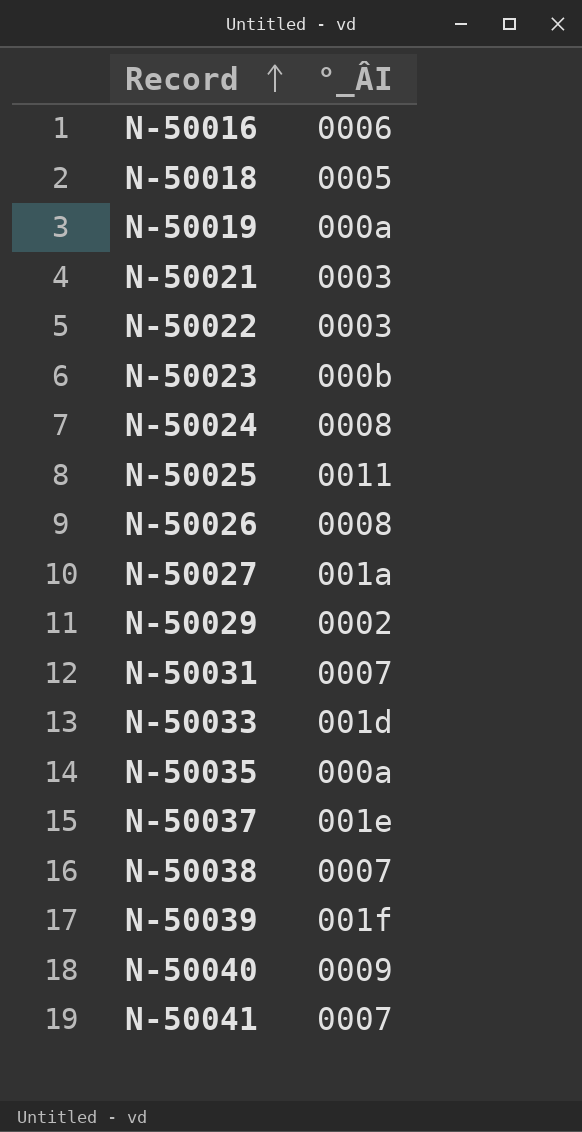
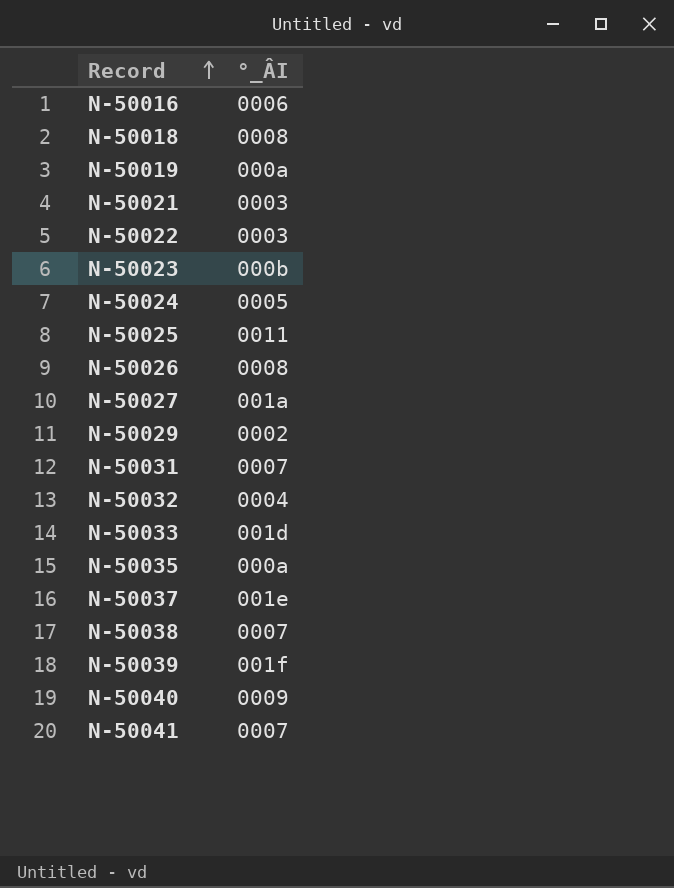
N-50018 | °_ÂI: 0005 -> 0008
N-50024 | °_ÂI: 0008 -> 0005
row N-50032: none -> 0004

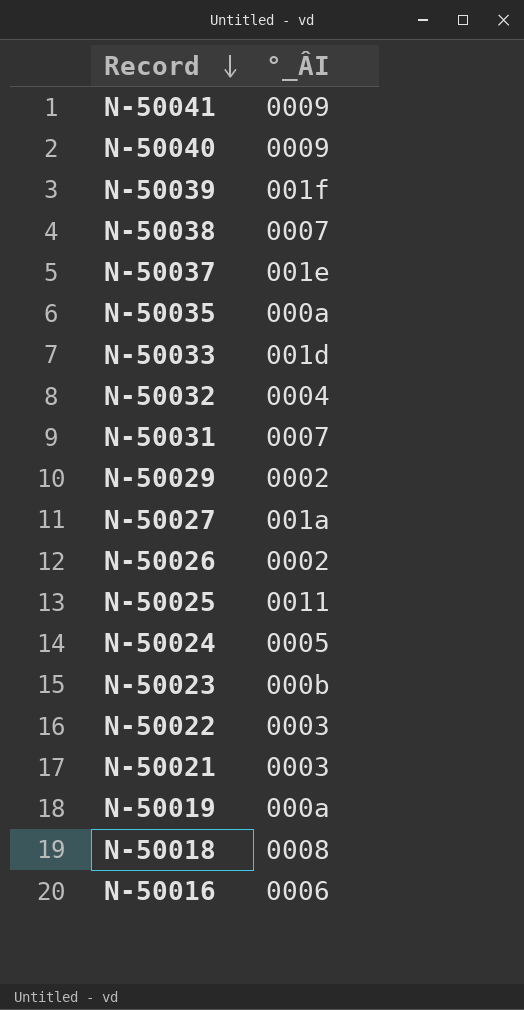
row order: Record ascending -> Record descending
N-50041 | °_ÂI: 0007 -> 0009
N-50026 | °_ÂI: 0008 -> 0002

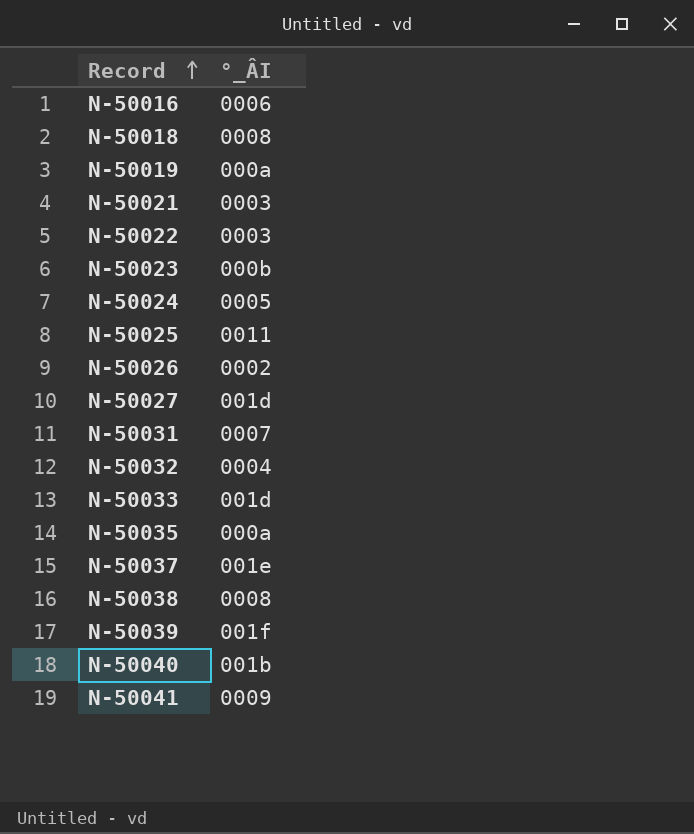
row order: Record descending -> Record ascending
row N-50029: 0002 -> none
N-50027 | °_ÂI: 001a -> 001d
N-50038 | °_ÂI: 0007 -> 0008
N-50040 | °_ÂI: 0009 -> 001b

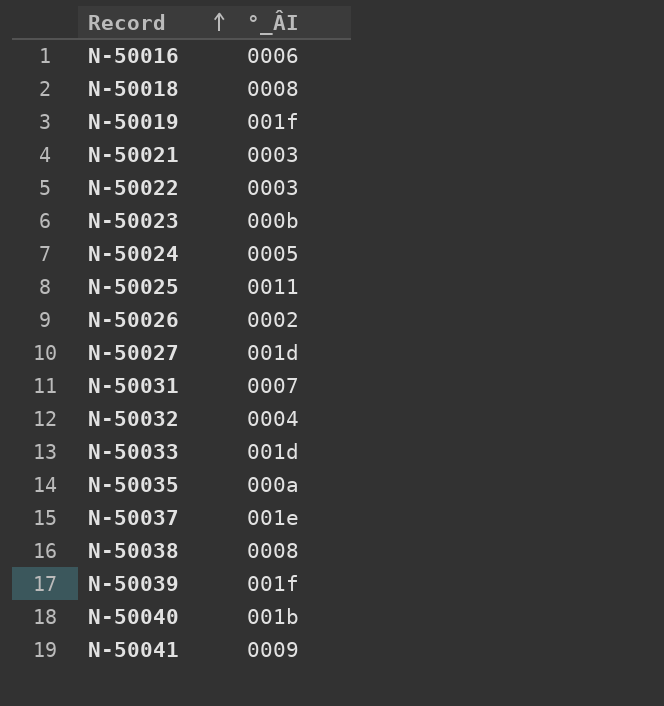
N-50019 | °_ÂI: 000a -> 001f

